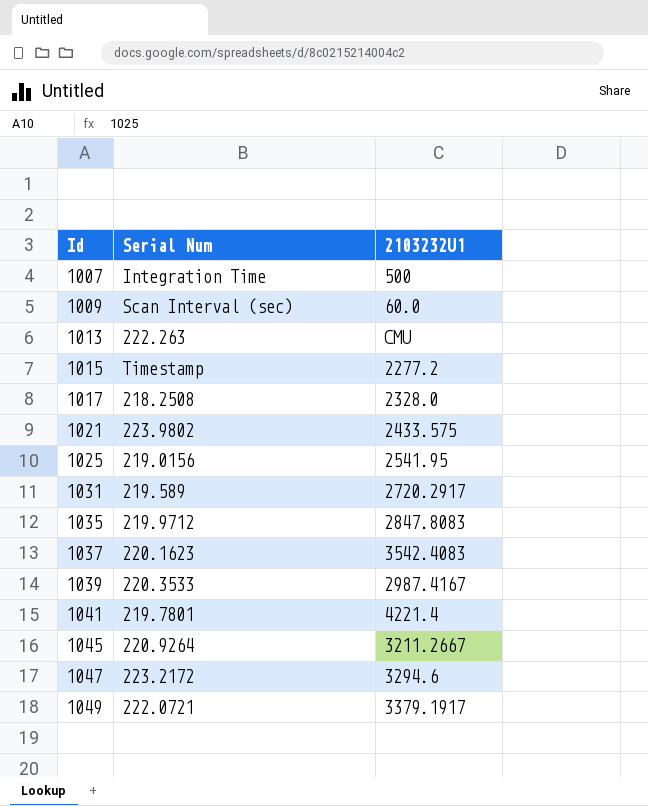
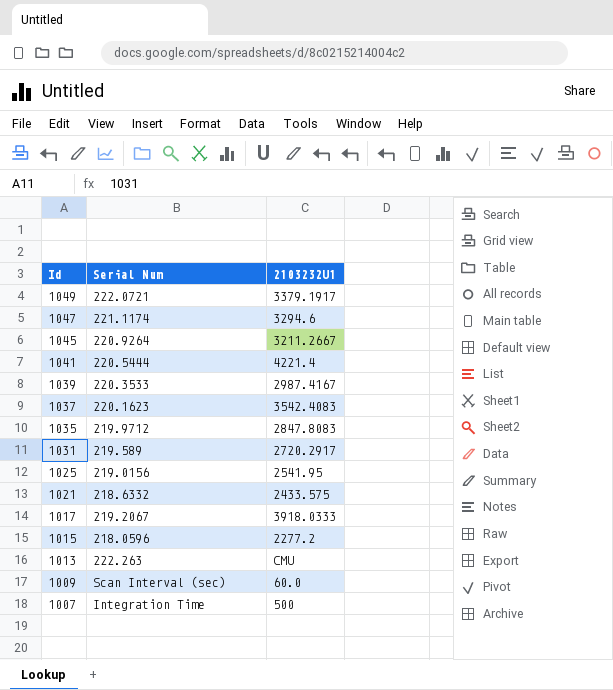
row order: Id ascending -> Id descending
1047 | Serial Num: 223.2172 -> 221.1174
1041 | Serial Num: 219.7801 -> 220.5444
1021 | Serial Num: 223.9802 -> 218.6332
1017 | Serial Num: 218.2508 -> 219.2067
1017 | 2103232U1: 2328.0 -> 3918.0333
1015 | Serial Num: Timestamp -> 218.0596

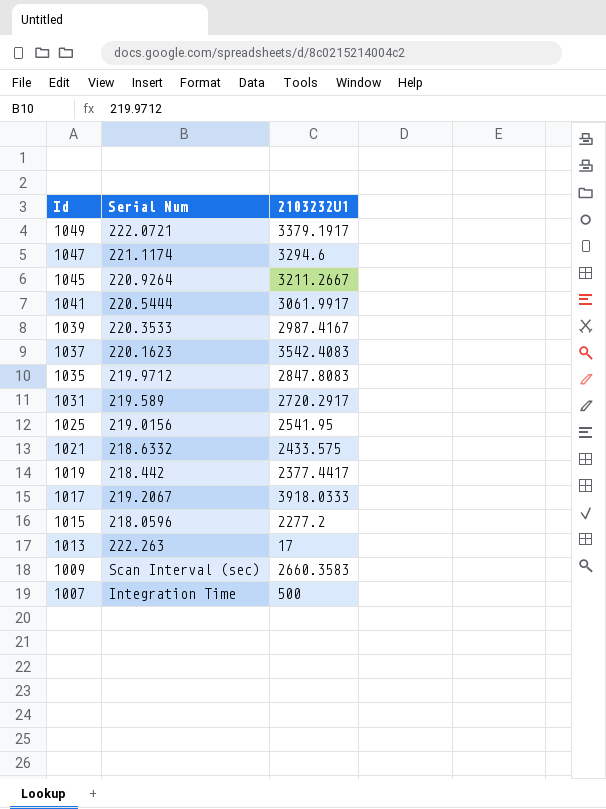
1041 | 2103232U1: 4221.4 -> 3061.9917
row 1019: none -> 218.442 | 2377.4417
1013 | 2103232U1: CMU -> 17
1009 | 2103232U1: 60.0 -> 2660.3583

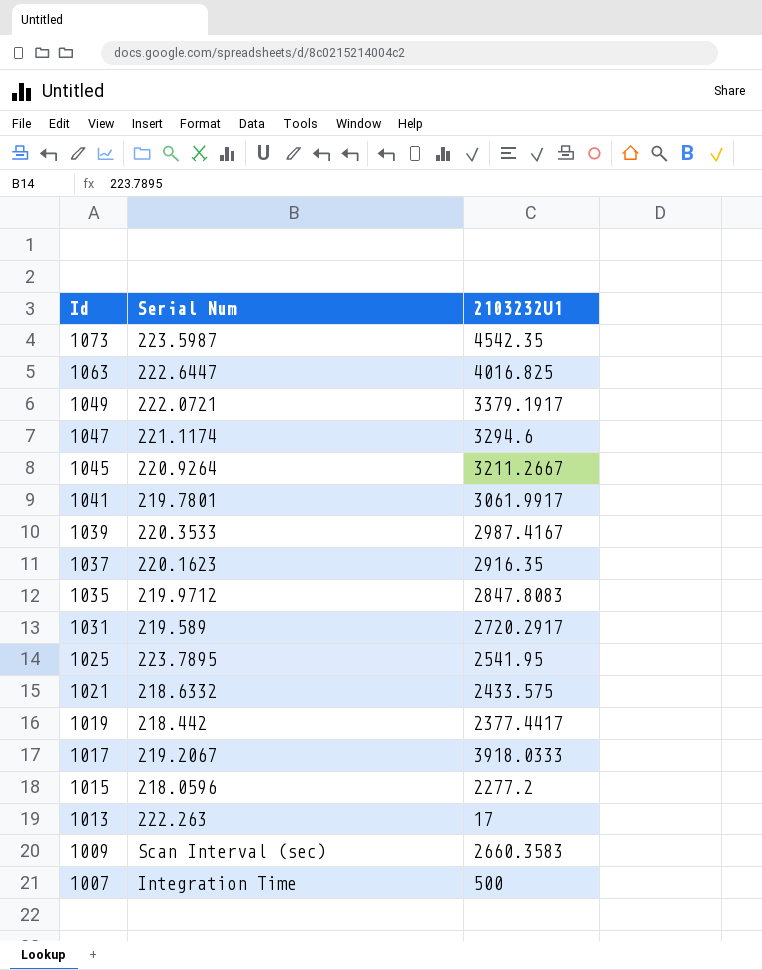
row 1073: none -> 223.5987 | 4542.35
row 1063: none -> 222.6447 | 4016.825
1041 | Serial Num: 220.5444 -> 219.7801
1037 | 2103232U1: 3542.4083 -> 2916.35
1025 | Serial Num: 219.0156 -> 223.7895

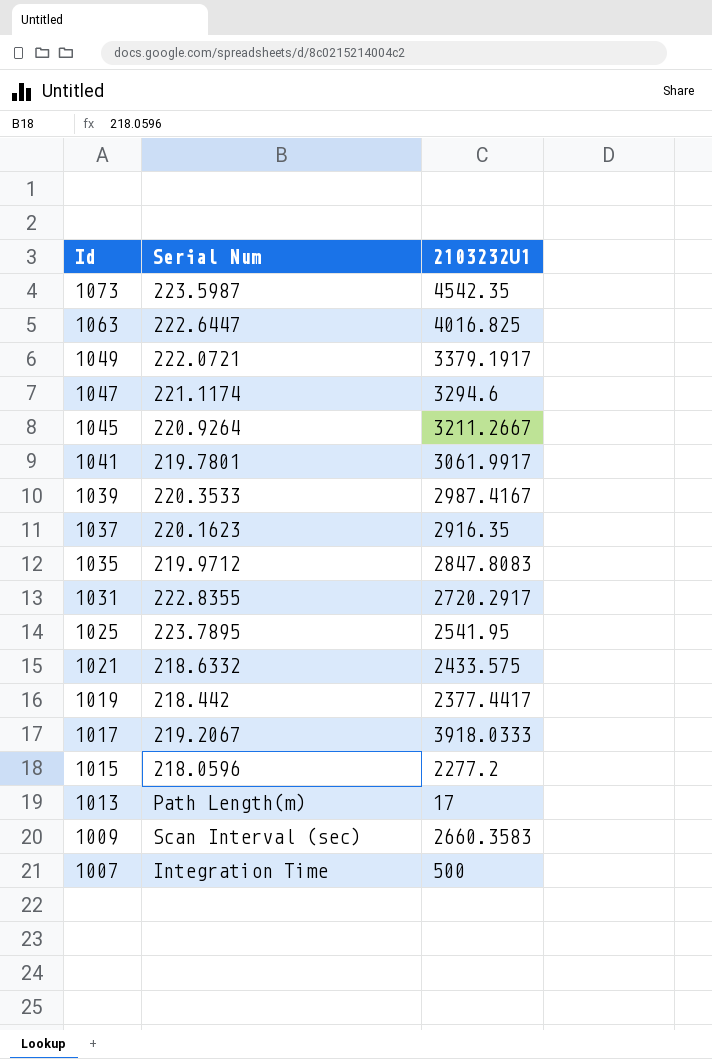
1031 | Serial Num: 219.589 -> 222.8355
1013 | Serial Num: 222.263 -> Path Length(m)

